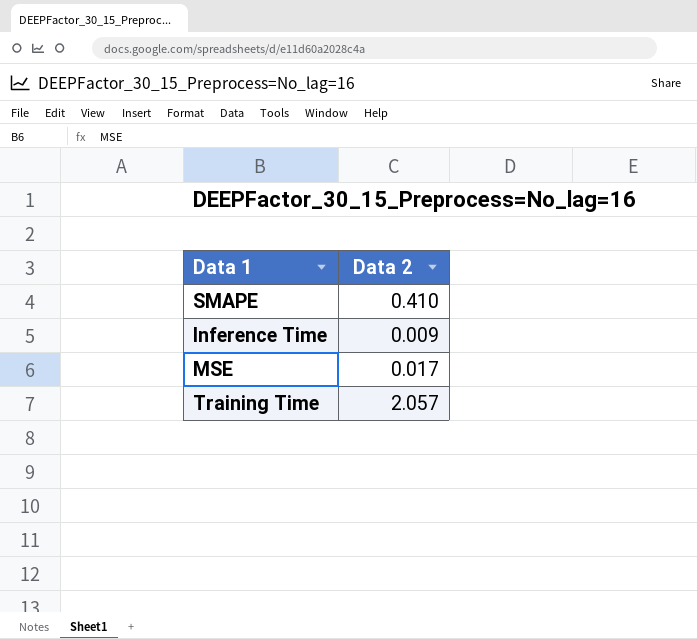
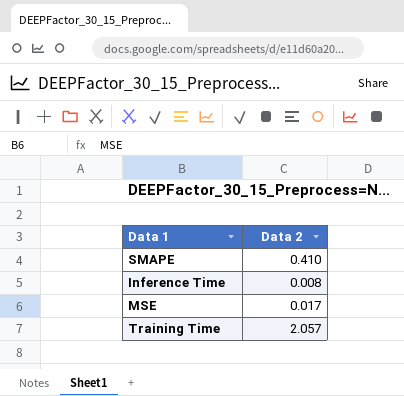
Inference Time | Data 2: 0.009 -> 0.008

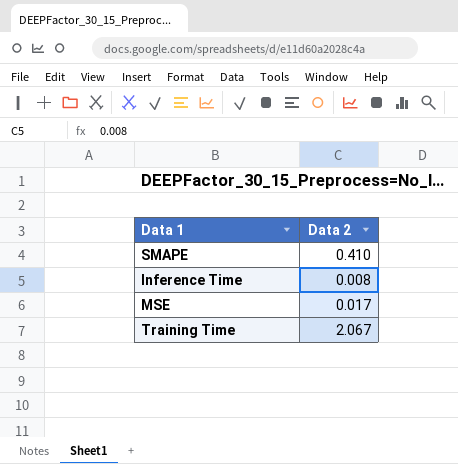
Training Time | Data 2: 2.057 -> 2.067

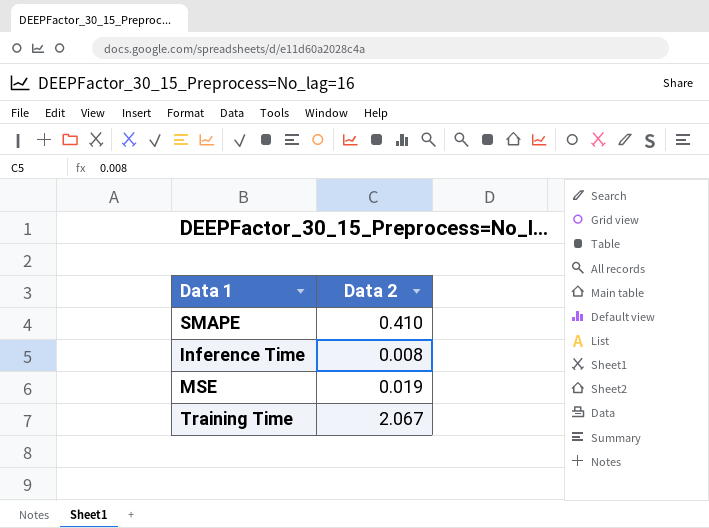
MSE | Data 2: 0.017 -> 0.019

